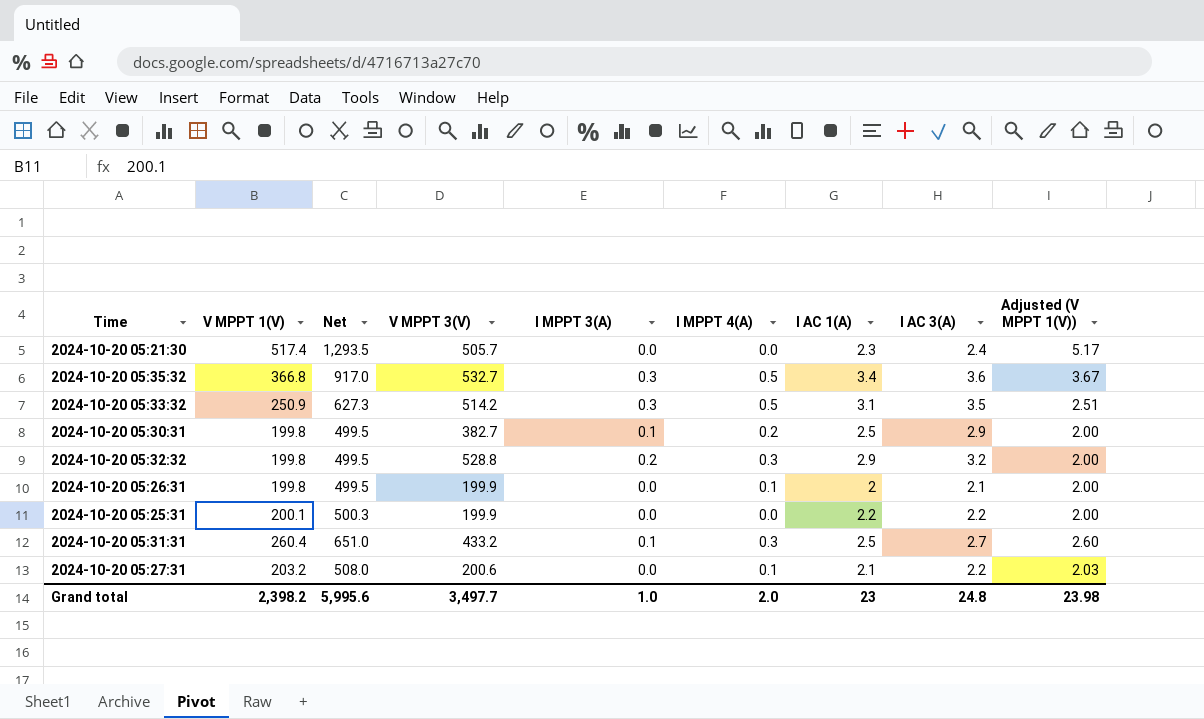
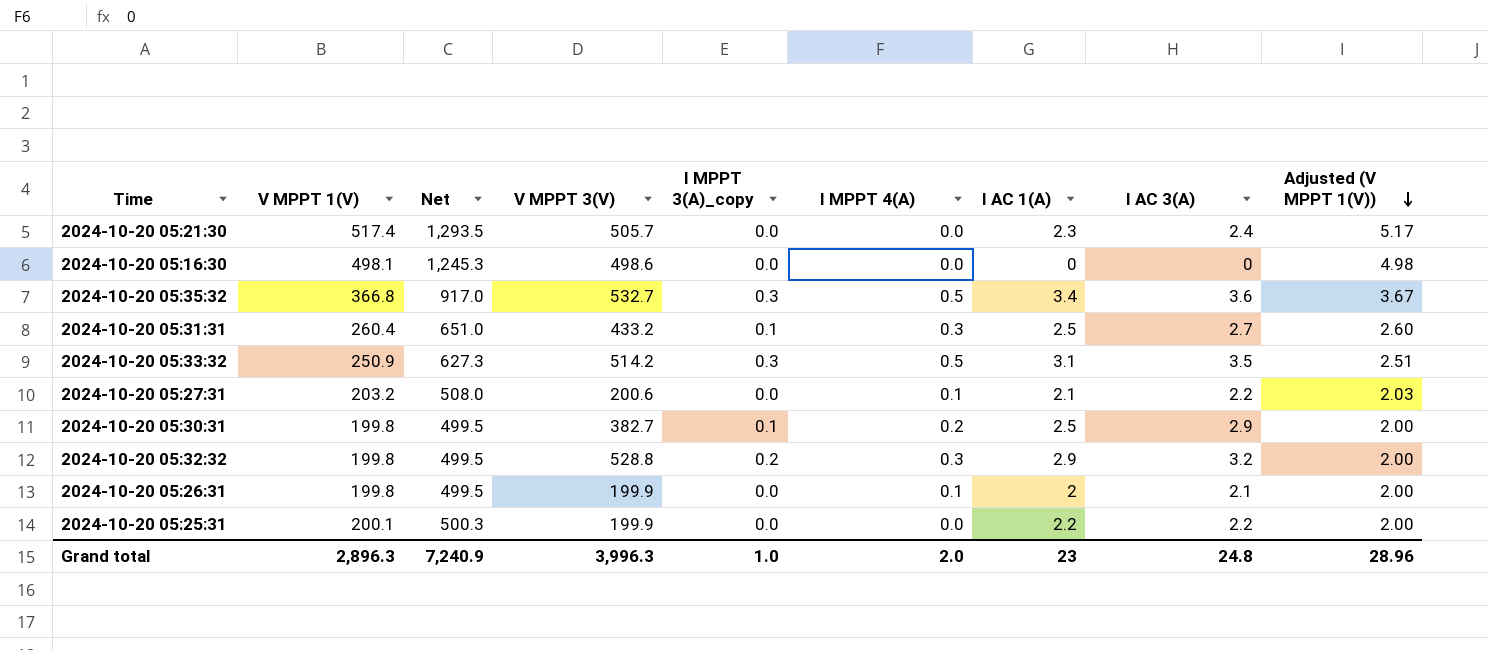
row order: none -> Adjusted (V MPPT 1(V)) descending
column name: I MPPT 3(A) -> I MPPT 3(A)_copy
row 2024-10-20 05:16:30: none -> 498.1 | 1,245.3 | 498.6 | 0.0 | 0.0 | 0 | 0 | 4.98
Grand total | V MPPT 1(V): 2,398.2 -> 2,896.3
Grand total | Net: 5,995.6 -> 7,240.9
Grand total | V MPPT 3(V): 3,497.7 -> 3,996.3
Grand total | Adjusted (V MPPT 1(V)): 23.98 -> 28.96

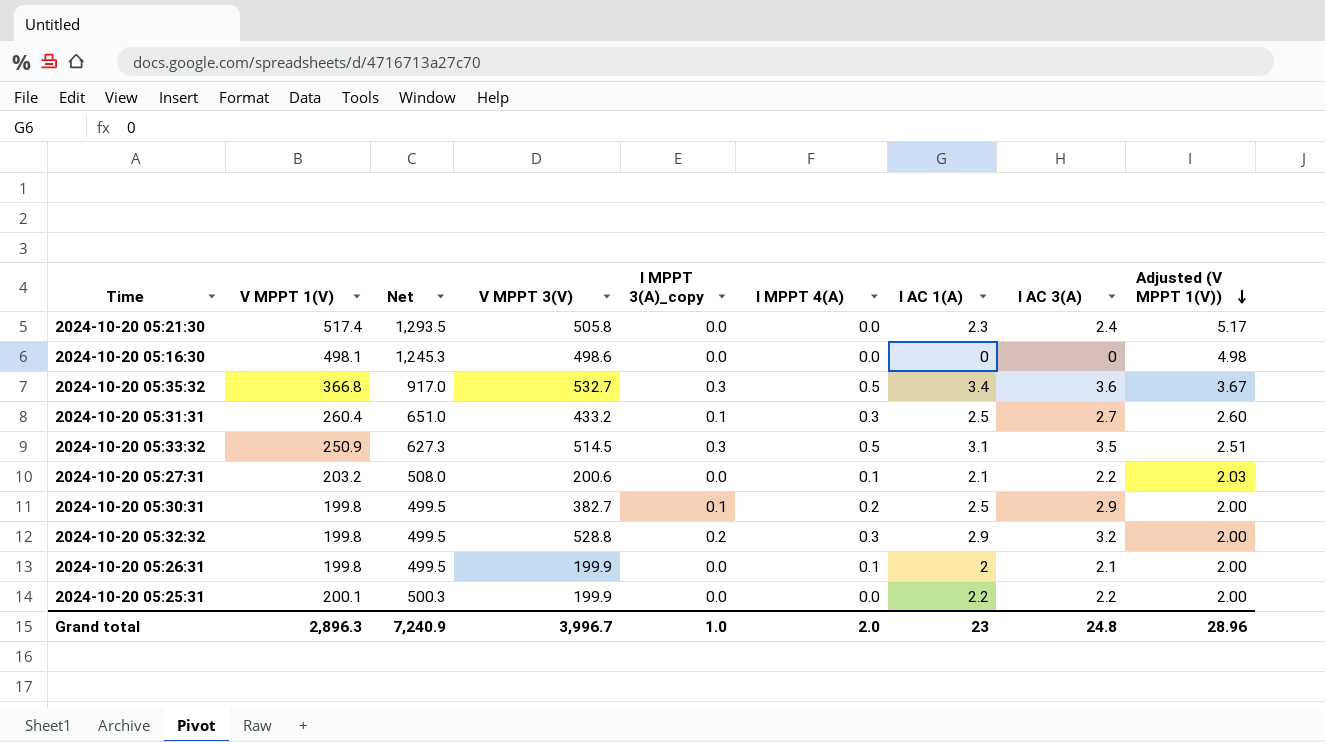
2024-10-20 05:21:30 | V MPPT 3(V): 505.7 -> 505.8
2024-10-20 05:33:32 | V MPPT 3(V): 514.2 -> 514.5
Grand total | V MPPT 3(V): 3,996.3 -> 3,996.7

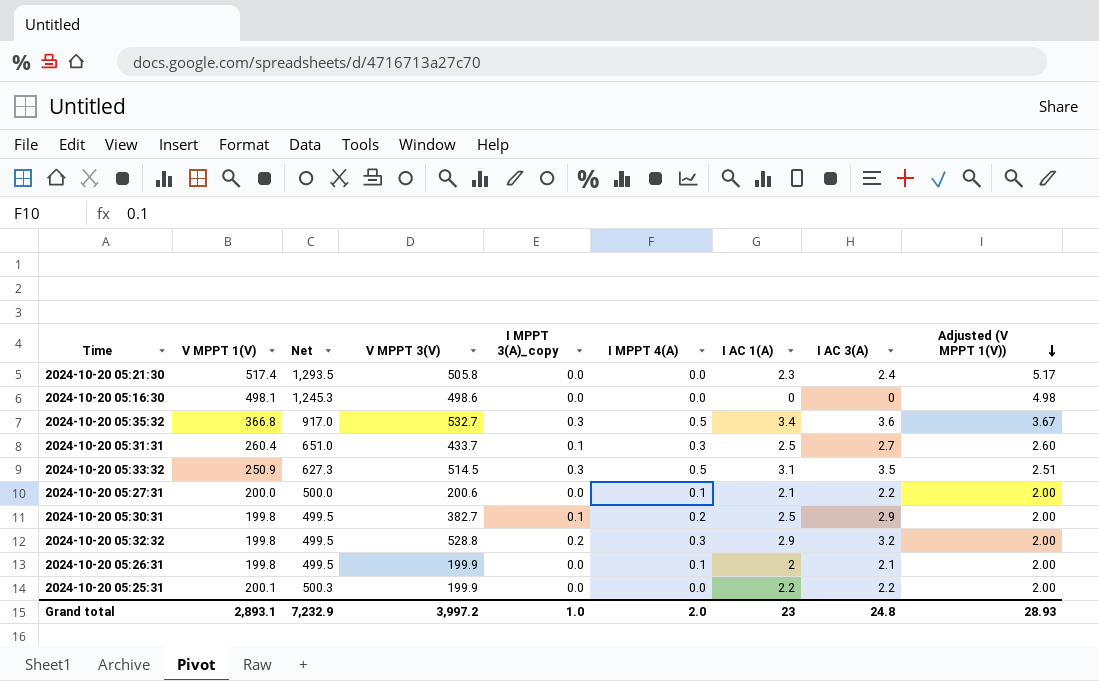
2024-10-20 05:31:31 | V MPPT 3(V): 433.2 -> 433.7
2024-10-20 05:27:31 | V MPPT 1(V): 203.2 -> 200.0
2024-10-20 05:27:31 | Net: 508.0 -> 500.0
2024-10-20 05:27:31 | Adjusted (V MPPT 1(V)): 2.03 -> 2.00
Grand total | V MPPT 1(V): 2,896.3 -> 2,893.1
Grand total | Net: 7,240.9 -> 7,232.9
Grand total | V MPPT 3(V): 3,996.7 -> 3,997.2
Grand total | Adjusted (V MPPT 1(V)): 28.96 -> 28.93

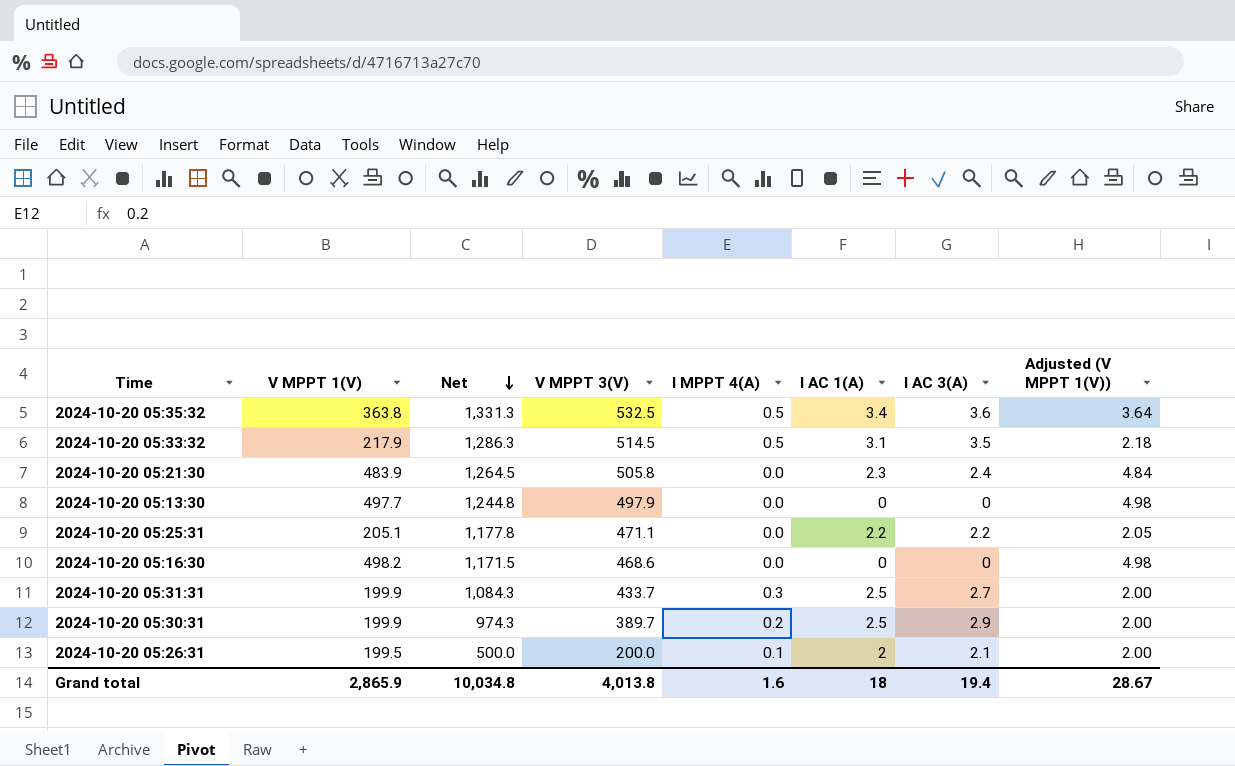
row order: Adjusted (V MPPT 1(V)) descending -> Net descending
column I MPPT 3(A)_copy | position: 5 -> none
column Net | formula: [V MPPT 1(V)] * 2.5 -> [V MPPT 3(V)] * 2.5
row 2024-10-20 05:27:31: 200.0 | 500.0 | 200.6 | 0.0 | 0.1 | 2.1 | 2.2 | 2.00 -> none
row 2024-10-20 05:32:32: 199.8 | 499.5 | 528.8 | 0.2 | 0.3 | 2.9 | 3.2 | 2.00 -> none
2024-10-20 05:35:32 | V MPPT 1(V): 366.8 -> 363.8
2024-10-20 05:35:32 | V MPPT 3(V): 532.7 -> 532.5
2024-10-20 05:35:32 | Adjusted (V MPPT 1(V)): 3.67 -> 3.64
2024-10-20 05:33:32 | V MPPT 1(V): 250.9 -> 217.9
2024-10-20 05:33:32 | Adjusted (V MPPT 1(V)): 2.51 -> 2.18
2024-10-20 05:21:30 | V MPPT 1(V): 517.4 -> 483.9
2024-10-20 05:21:30 | Adjusted (V MPPT 1(V)): 5.17 -> 4.84
row 2024-10-20 05:13:30: none -> 497.7 | 1,244.8 | 497.9 | 0.0 | 0 | 0 | 4.98
2024-10-20 05:25:31 | V MPPT 1(V): 200.1 -> 205.1
2024-10-20 05:25:31 | V MPPT 3(V): 199.9 -> 471.1
2024-10-20 05:25:31 | Adjusted (V MPPT 1(V)): 2.00 -> 2.05
2024-10-20 05:16:30 | V MPPT 1(V): 498.1 -> 498.2
2024-10-20 05:16:30 | V MPPT 3(V): 498.6 -> 468.6
2024-10-20 05:31:31 | V MPPT 1(V): 260.4 -> 199.9
2024-10-20 05:31:31 | Adjusted (V MPPT 1(V)): 2.60 -> 2.00
2024-10-20 05:30:31 | V MPPT 1(V): 199.8 -> 199.9
2024-10-20 05:30:31 | V MPPT 3(V): 382.7 -> 389.7
2024-10-20 05:26:31 | V MPPT 1(V): 199.8 -> 199.5
2024-10-20 05:26:31 | V MPPT 3(V): 199.9 -> 200.0
Grand total | V MPPT 1(V): 2,893.1 -> 2,865.9
Grand total | Net: 7,232.9 -> 10,034.8
Grand total | V MPPT 3(V): 3,997.2 -> 4,013.8
Grand total | I MPPT 4(A): 2.0 -> 1.6
Grand total | I AC 1(A): 23 -> 18
Grand total | I AC 3(A): 24.8 -> 19.4
Grand total | Adjusted (V MPPT 1(V)): 28.93 -> 28.67

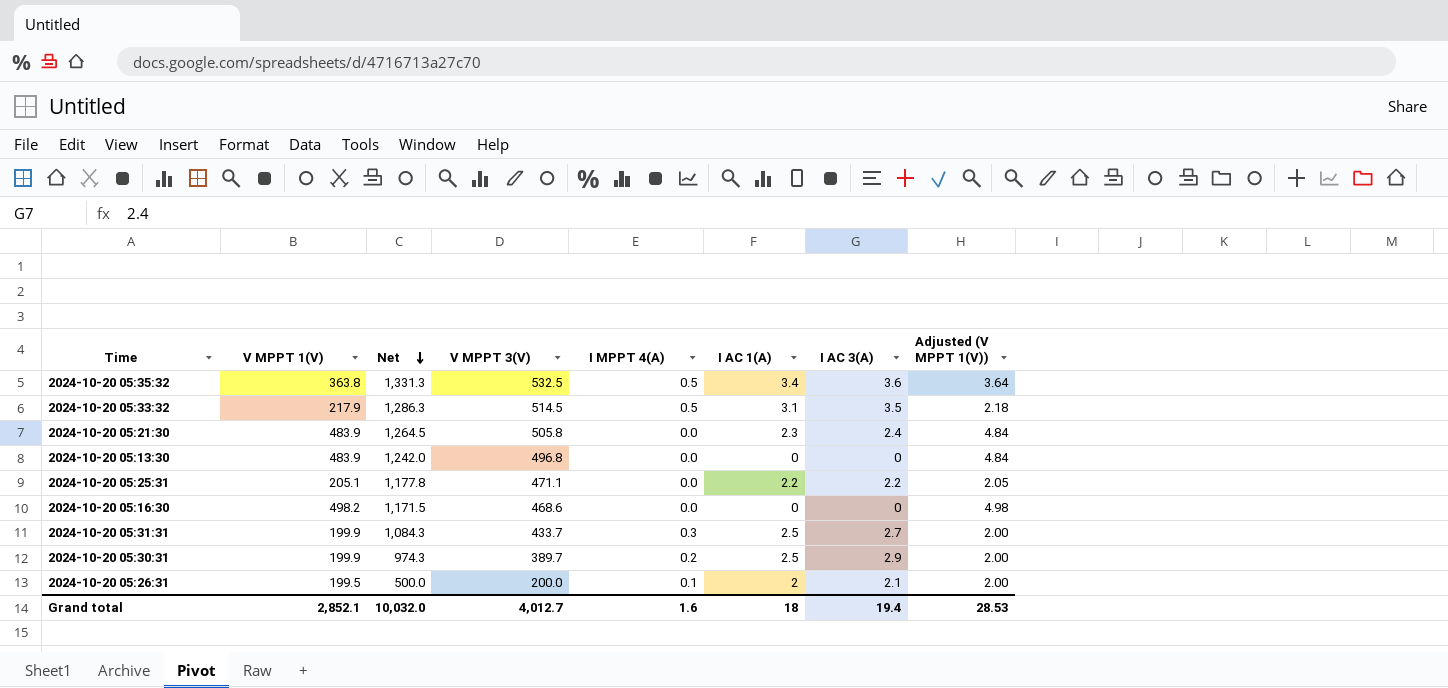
2024-10-20 05:13:30 | V MPPT 1(V): 497.7 -> 483.9
2024-10-20 05:13:30 | Net: 1,244.8 -> 1,242.0
2024-10-20 05:13:30 | V MPPT 3(V): 497.9 -> 496.8
2024-10-20 05:13:30 | Adjusted (V MPPT 1(V)): 4.98 -> 4.84
Grand total | V MPPT 1(V): 2,865.9 -> 2,852.1
Grand total | Net: 10,034.8 -> 10,032.0
Grand total | V MPPT 3(V): 4,013.8 -> 4,012.7
Grand total | Adjusted (V MPPT 1(V)): 28.67 -> 28.53

